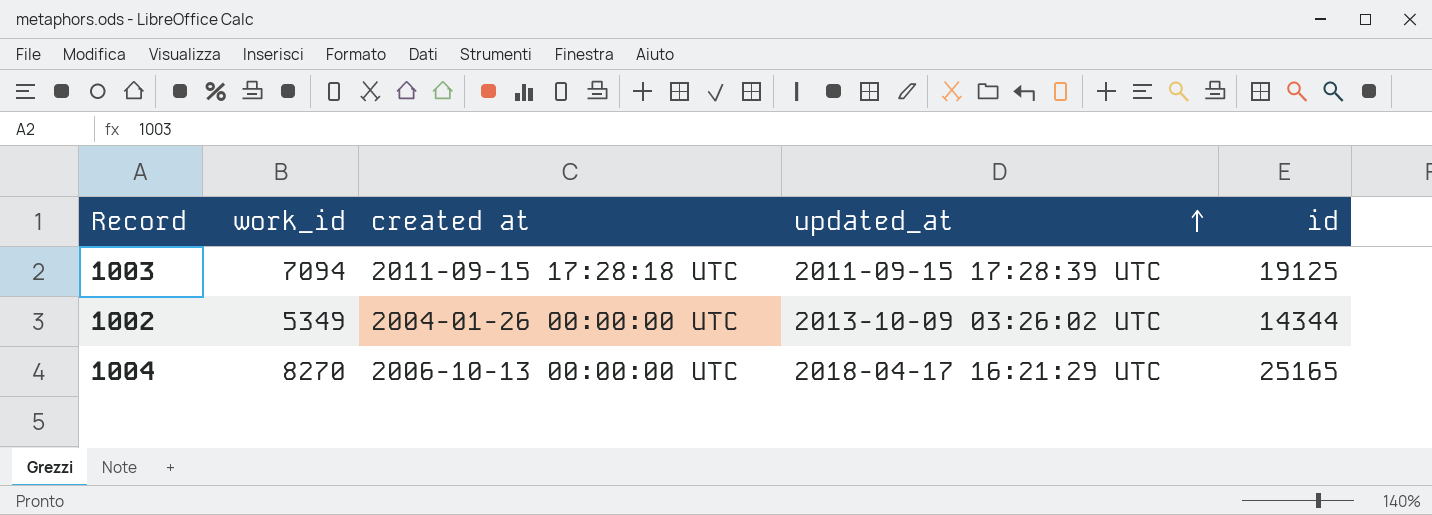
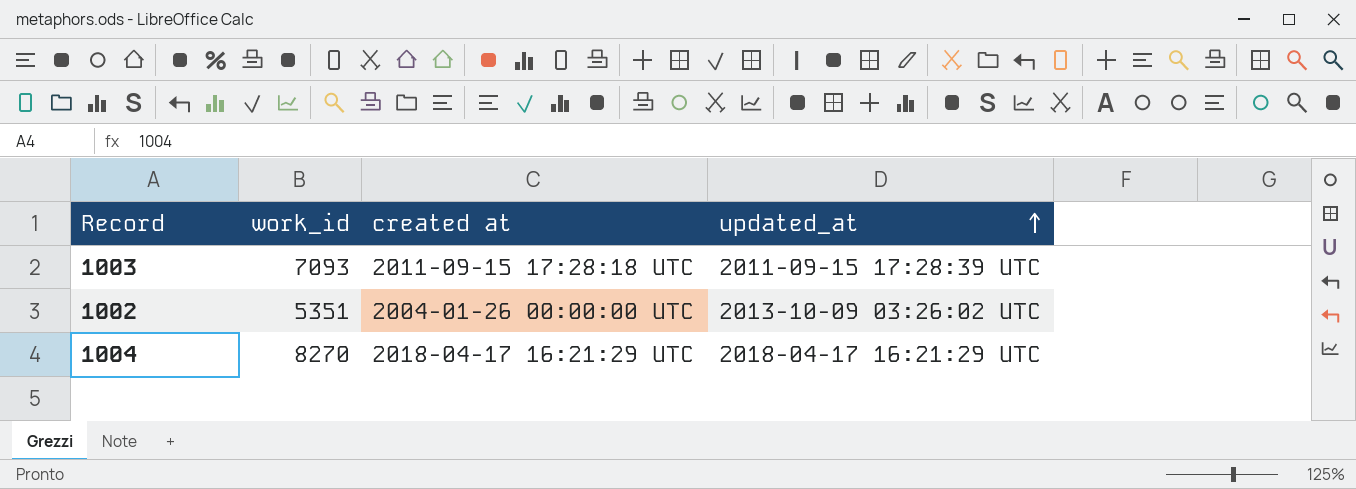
column id | position: 5 -> none
1003 | work_id: 7094 -> 7093
1002 | work_id: 5349 -> 5351
1004 | created at: 2006-10-13 00:00:00 UTC -> 2018-04-17 16:21:29 UTC

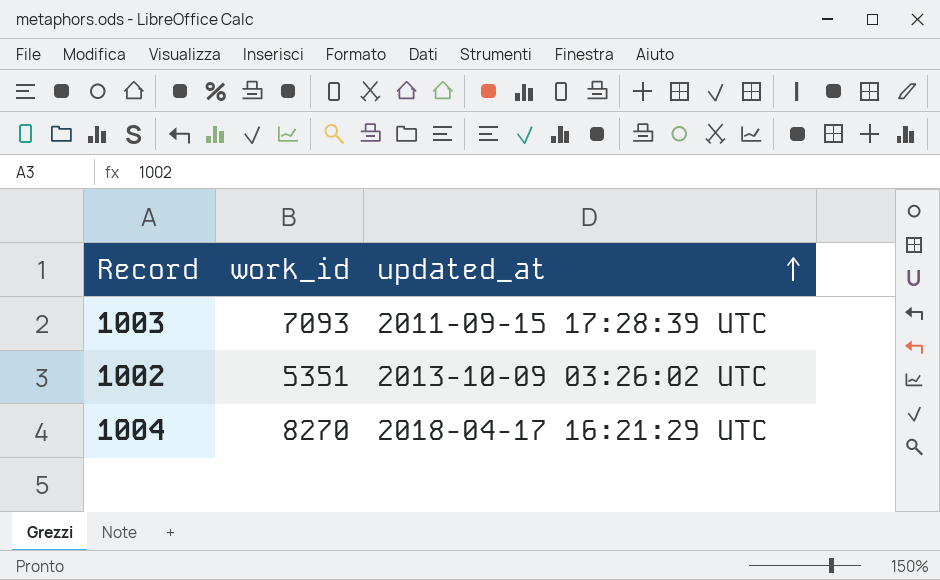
column created at | position: 3 -> none

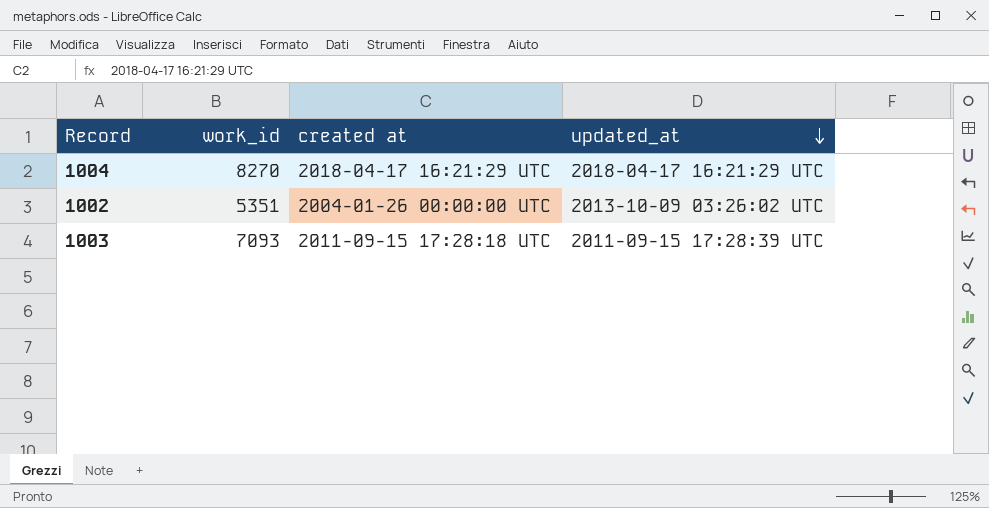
row order: updated_at ascending -> updated_at descending
column created at | position: none -> 3

